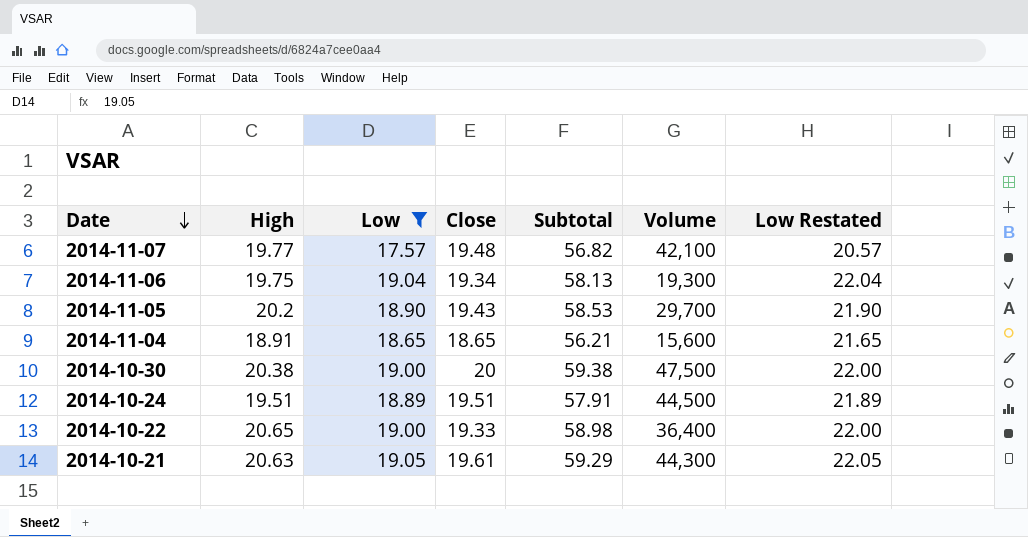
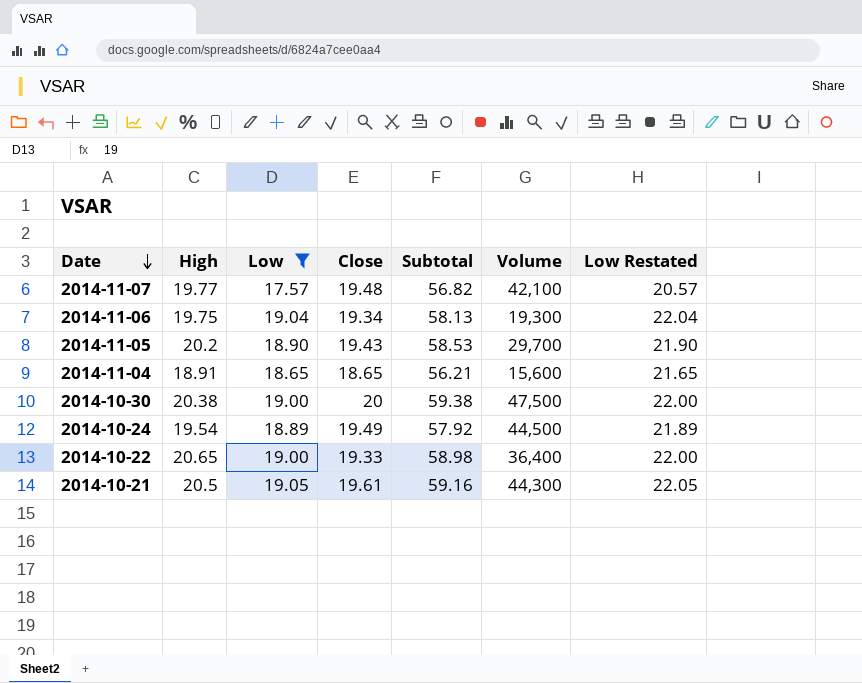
2014-10-24 | High: 19.51 -> 19.54
2014-10-24 | Close: 19.51 -> 19.49
2014-10-24 | Subtotal: 57.91 -> 57.92
2014-10-21 | High: 20.63 -> 20.5
2014-10-21 | Subtotal: 59.29 -> 59.16

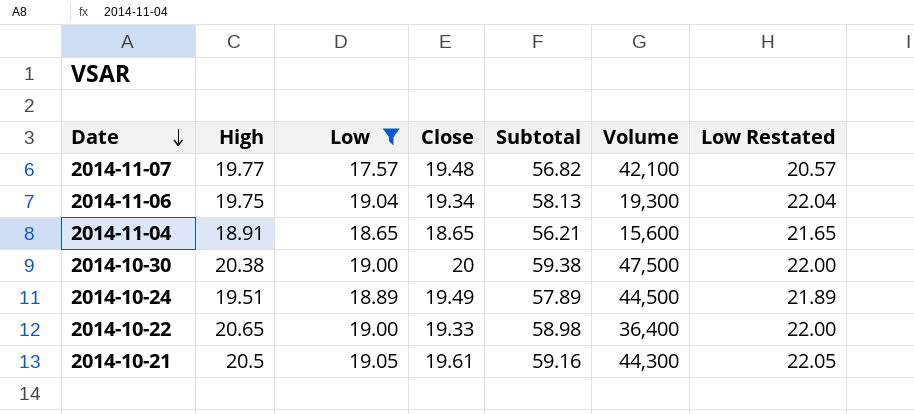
row 2014-11-05: 20.2 | 18.90 | 19.43 | 58.53 | 29,700 | 21.90 -> none
2014-10-24 | High: 19.54 -> 19.51
2014-10-24 | Subtotal: 57.92 -> 57.89

